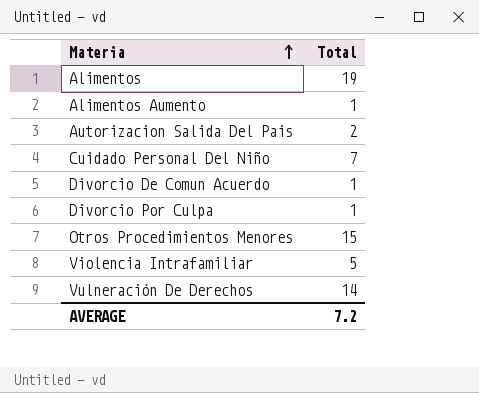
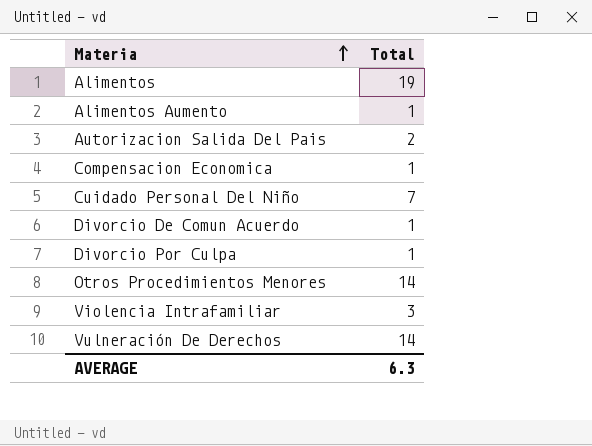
row Compensacion Economica: none -> 1
Otros Procedimientos Menores | Total: 15 -> 14
Violencia Intrafamiliar | Total: 5 -> 3
AVERAGE | Total: 7.2 -> 6.3

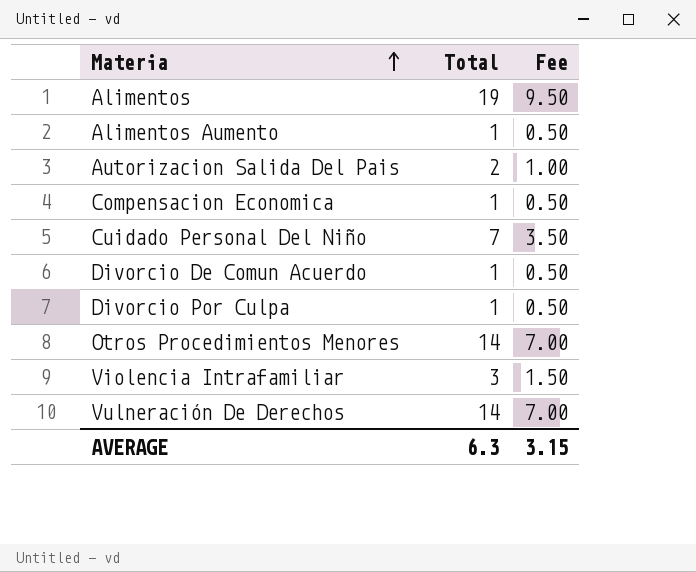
column Fee | formula: none -> [Total] * 0.5

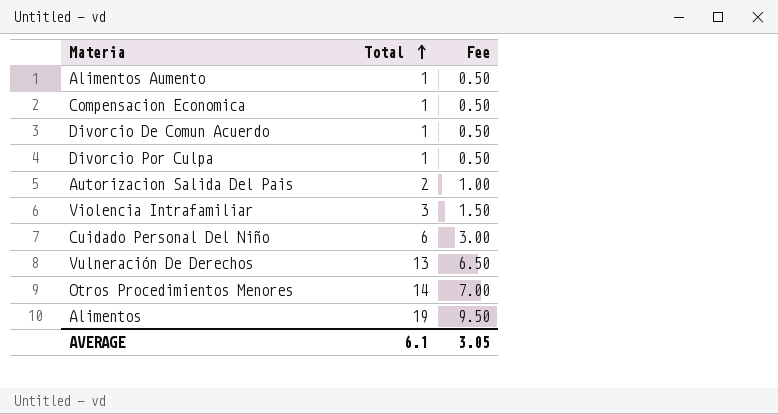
row order: Materia ascending -> Total ascending
Cuidado Personal Del Niño | Total: 7 -> 6
Cuidado Personal Del Niño | Fee: 3.50 -> 3.00
Vulneración De Derechos | Total: 14 -> 13
Vulneración De Derechos | Fee: 7.00 -> 6.50
AVERAGE | Total: 6.3 -> 6.1
AVERAGE | Fee: 3.15 -> 3.05

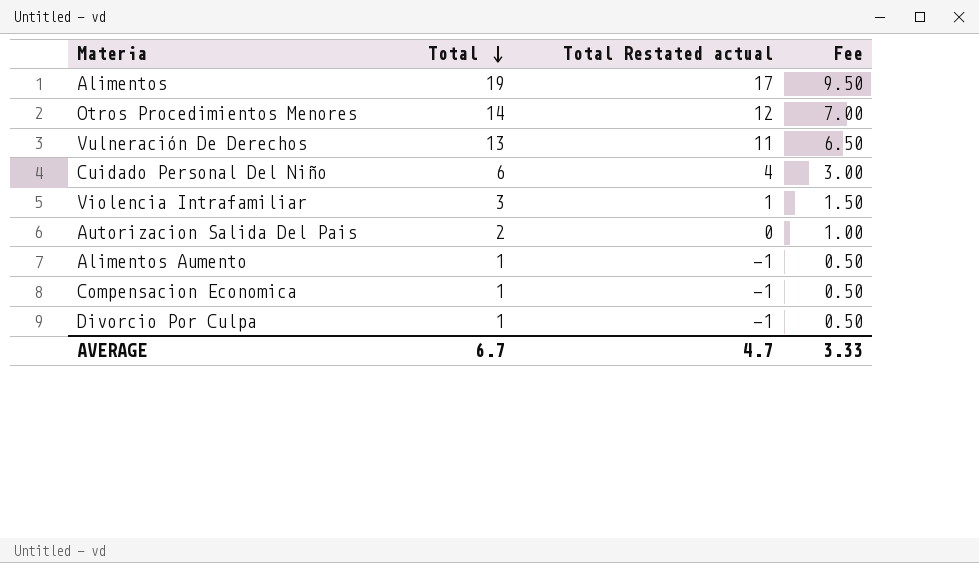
row order: Total ascending -> Total descending
column Total Restated actual | formula: none -> [Total] - 2
row Divorcio De Comun Acuerdo: 1 | 0.50 -> none
AVERAGE | Total: 6.1 -> 6.7
AVERAGE | Fee: 3.05 -> 3.33

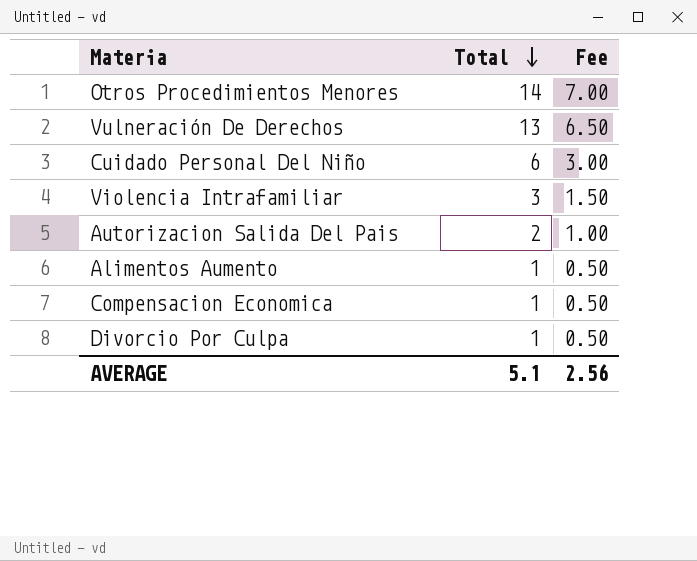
column Total Restated actual | formula: [Total] - 2 -> none
row Alimentos: 19 | 17 | 9.50 -> none
AVERAGE | Total: 6.7 -> 5.1
AVERAGE | Fee: 3.33 -> 2.56

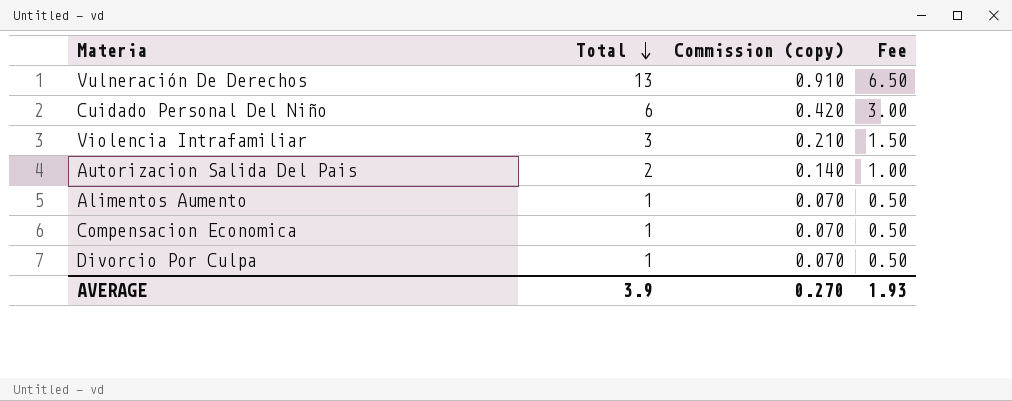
column Commission (copy) | formula: none -> [Total] * 0.07
row Otros Procedimientos Menores: 14 | 7.00 -> none
AVERAGE | Total: 5.1 -> 3.9
AVERAGE | Fee: 2.56 -> 1.93

